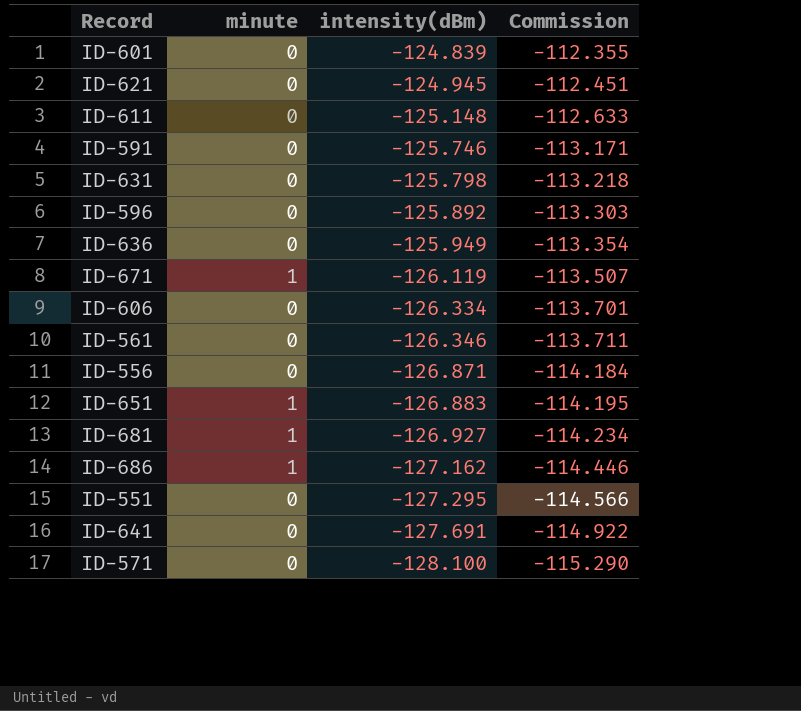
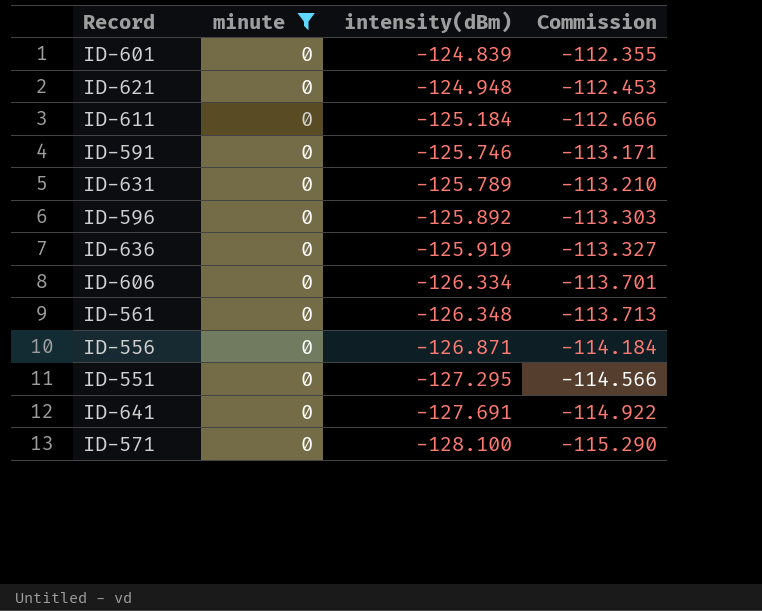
filter: none -> minute = 0
ID-621 | intensity(dBm): -124.945 -> -124.948
ID-621 | Commission: -112.451 -> -112.453
ID-611 | intensity(dBm): -125.148 -> -125.184
ID-611 | Commission: -112.633 -> -112.666
ID-631 | intensity(dBm): -125.798 -> -125.789
ID-631 | Commission: -113.218 -> -113.210
ID-636 | intensity(dBm): -125.949 -> -125.919
ID-636 | Commission: -113.354 -> -113.327
ID-561 | intensity(dBm): -126.346 -> -126.348
ID-561 | Commission: -113.711 -> -113.713

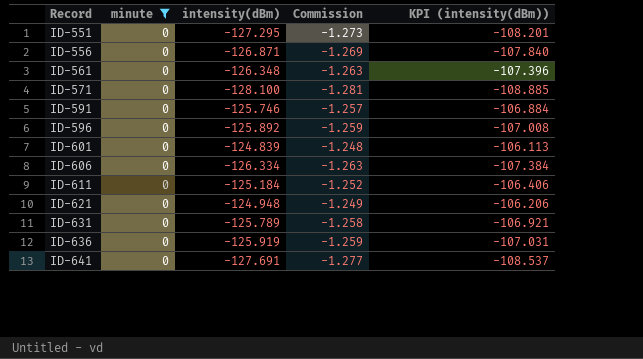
row order: intensity(dBm) descending -> Record ascending
column Commission | formula: [intensity(dBm)] * 0.9 -> [intensity(dBm)] * 0.01
column KPI (intensity(dBm)) | formula: none -> [intensity(dBm)] * 0.85

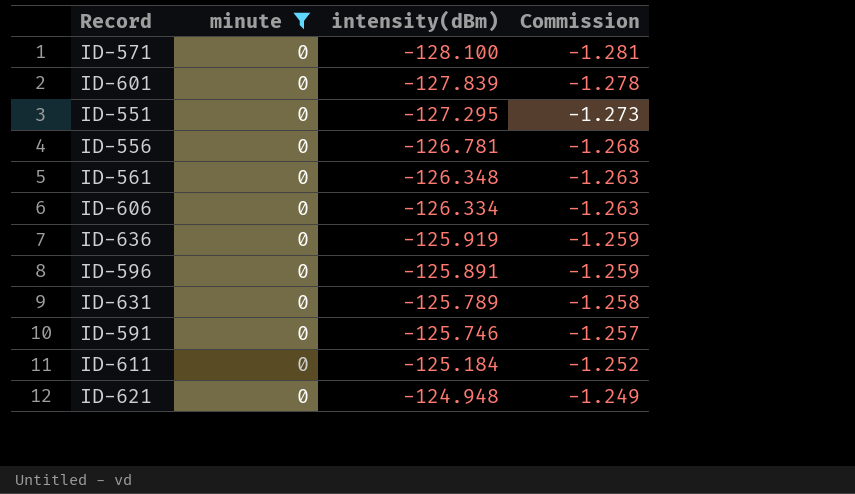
row order: Record ascending -> intensity(dBm) ascending
column KPI (intensity(dBm)) | formula: [intensity(dBm)] * 0.85 -> none
row ID-641: 0 | -127.691 | -1.277 | -108.537 -> none
ID-601 | intensity(dBm): -124.839 -> -127.839
ID-601 | Commission: -1.248 -> -1.278
ID-556 | intensity(dBm): -126.871 -> -126.781
ID-556 | Commission: -1.269 -> -1.268
ID-596 | intensity(dBm): -125.892 -> -125.891

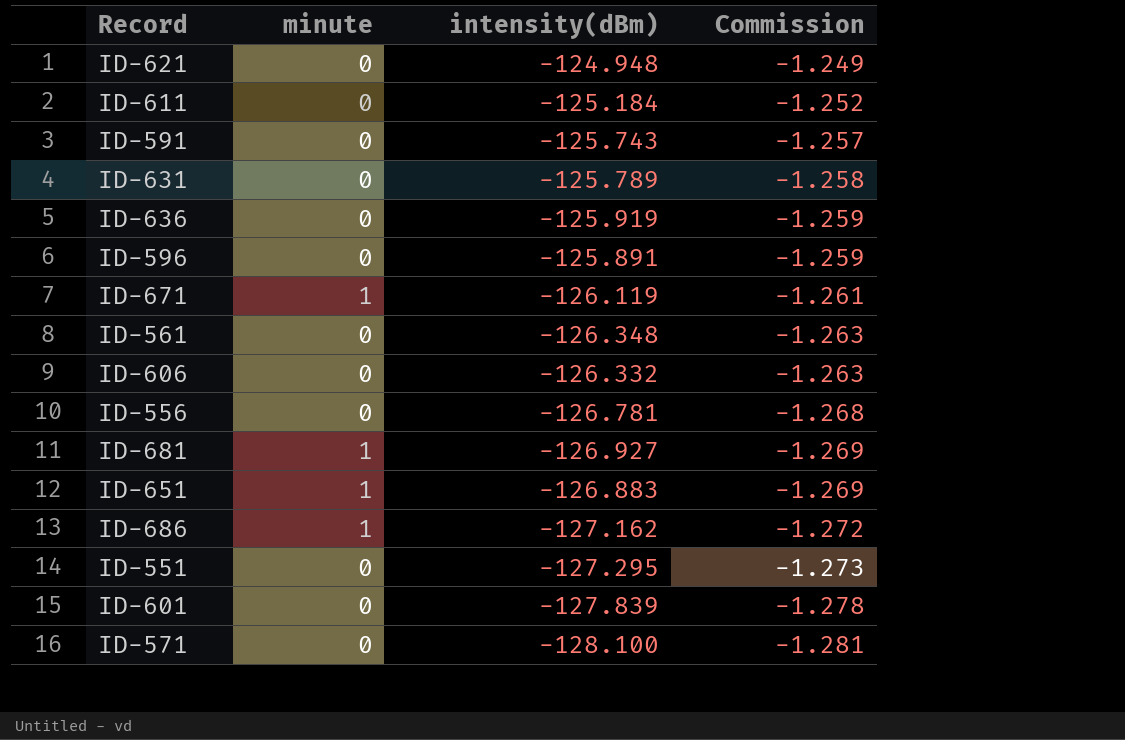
filter: minute = 0 -> none
row order: intensity(dBm) ascending -> Commission descending
ID-591 | intensity(dBm): -125.746 -> -125.743
ID-606 | intensity(dBm): -126.334 -> -126.332

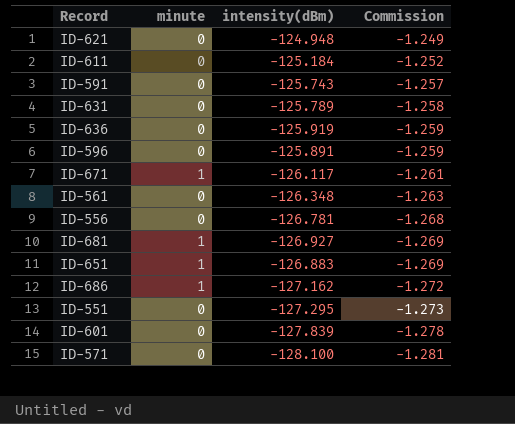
row ID-606: 0 | -126.332 | -1.263 -> none
ID-671 | intensity(dBm): -126.119 -> -126.117

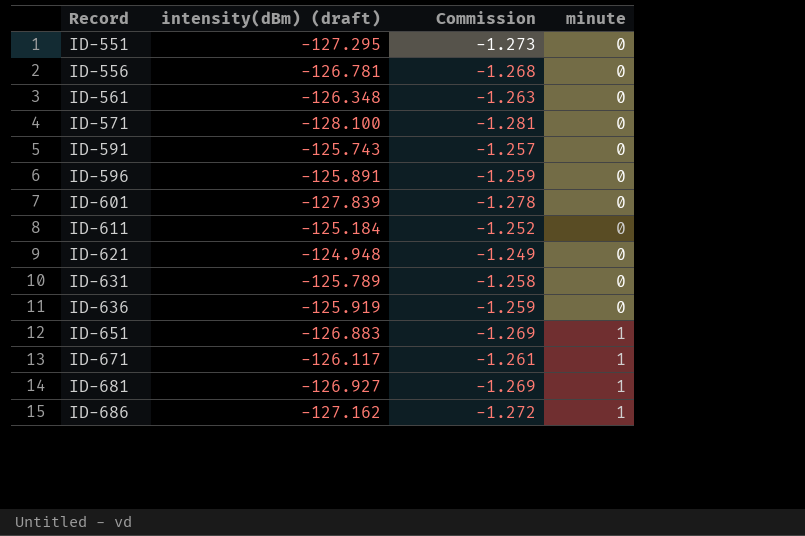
row order: Commission descending -> Record ascending
column name: intensity(dBm) -> intensity(dBm) (draft)
column minute | position: 2 -> 4

